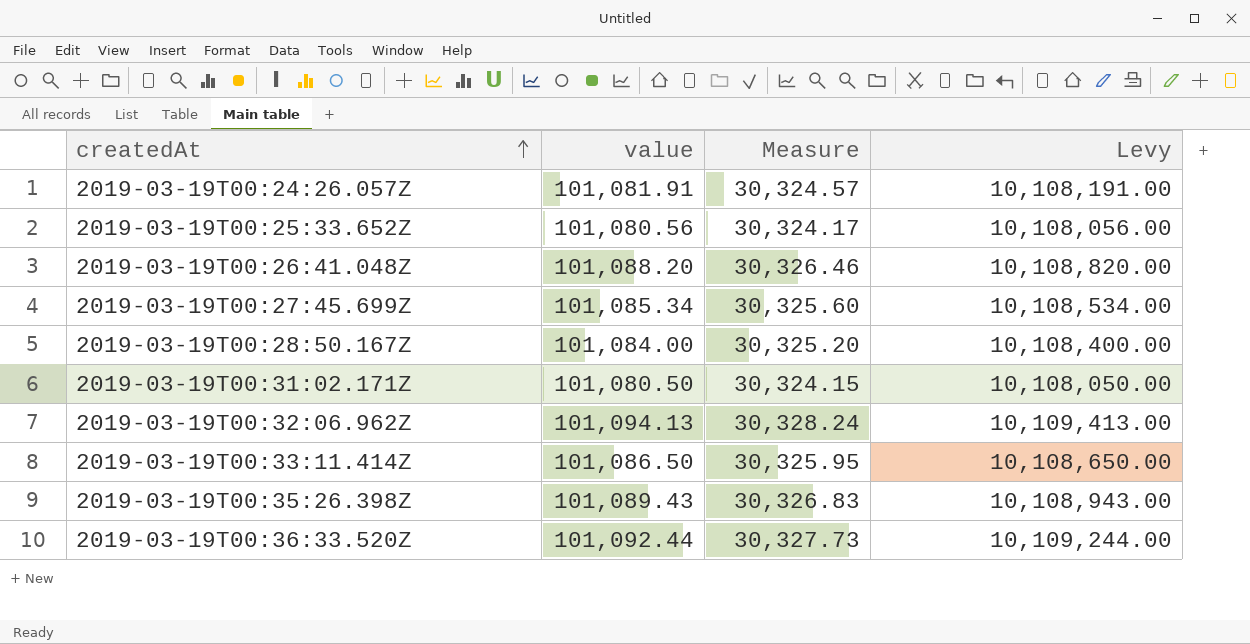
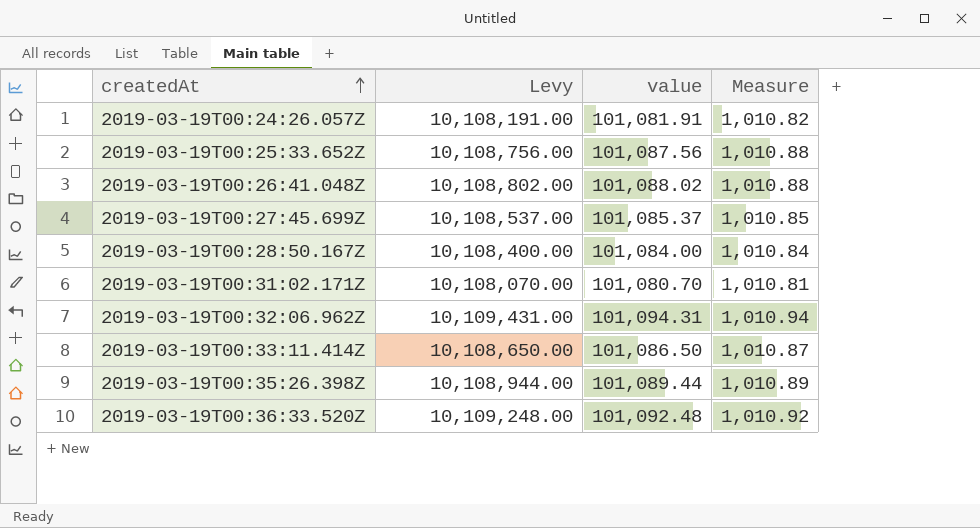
column Levy | position: 4 -> 2
column Measure | formula: [value] * 0.3 -> [value] * 0.01
2019-03-19T00:25:33.652Z | Levy: 10,108,056.00 -> 10,108,756.00
2019-03-19T00:25:33.652Z | value: 101,080.56 -> 101,087.56
2019-03-19T00:26:41.048Z | Levy: 10,108,820.00 -> 10,108,802.00
2019-03-19T00:26:41.048Z | value: 101,088.20 -> 101,088.02
2019-03-19T00:27:45.699Z | Levy: 10,108,534.00 -> 10,108,537.00
2019-03-19T00:27:45.699Z | value: 101,085.34 -> 101,085.37
2019-03-19T00:31:02.171Z | Levy: 10,108,050.00 -> 10,108,070.00
2019-03-19T00:31:02.171Z | value: 101,080.50 -> 101,080.70
2019-03-19T00:32:06.962Z | Levy: 10,109,413.00 -> 10,109,431.00
2019-03-19T00:32:06.962Z | value: 101,094.13 -> 101,094.31
2019-03-19T00:35:26.398Z | Levy: 10,108,943.00 -> 10,108,944.00
2019-03-19T00:35:26.398Z | value: 101,089.43 -> 101,089.44
2019-03-19T00:36:33.520Z | Levy: 10,109,244.00 -> 10,109,248.00
2019-03-19T00:36:33.520Z | value: 101,092.44 -> 101,092.48

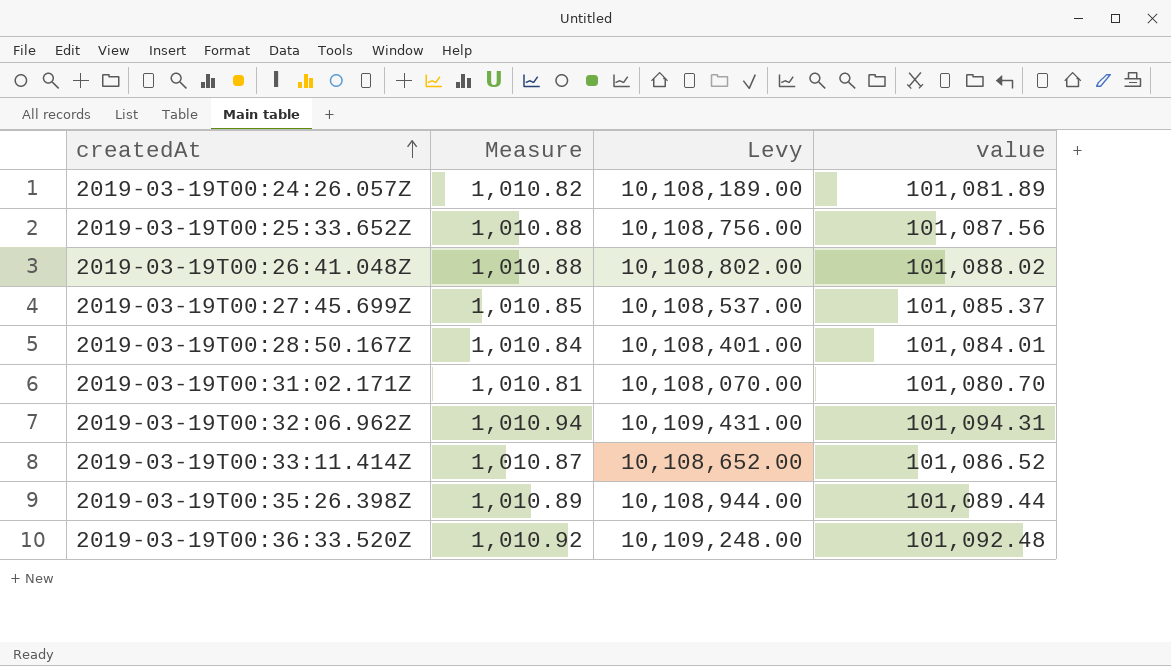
column Measure | position: 4 -> 2
2019-03-19T00:24:26.057Z | Levy: 10,108,191.00 -> 10,108,189.00
2019-03-19T00:24:26.057Z | value: 101,081.91 -> 101,081.89
2019-03-19T00:28:50.167Z | Levy: 10,108,400.00 -> 10,108,401.00
2019-03-19T00:28:50.167Z | value: 101,084.00 -> 101,084.01
2019-03-19T00:33:11.414Z | Levy: 10,108,650.00 -> 10,108,652.00
2019-03-19T00:33:11.414Z | value: 101,086.50 -> 101,086.52

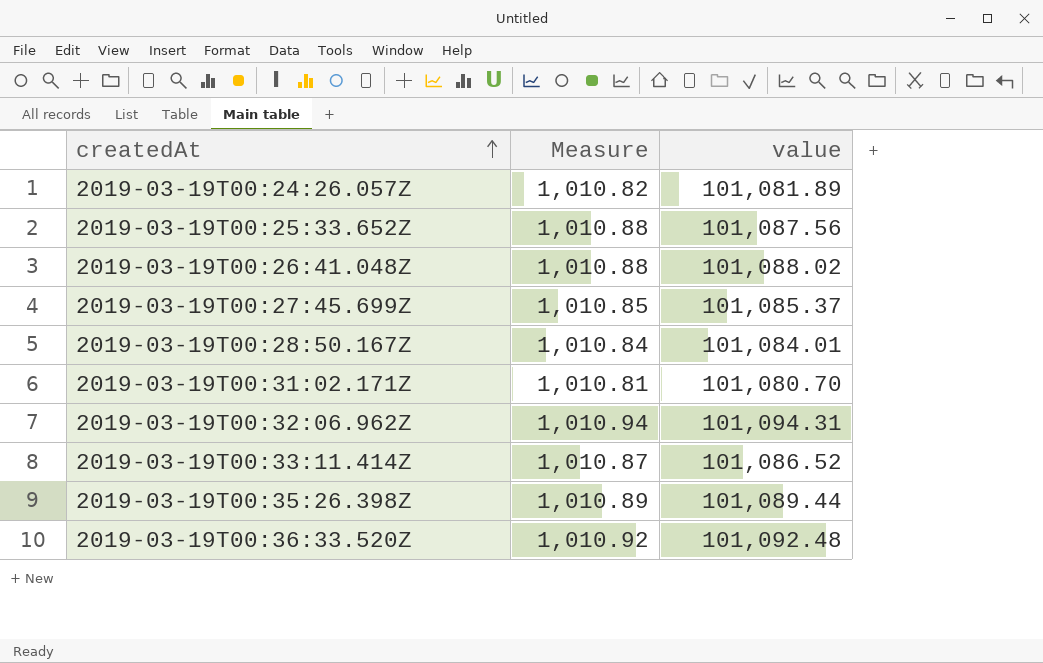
column Levy | formula: [value] * 100 -> none

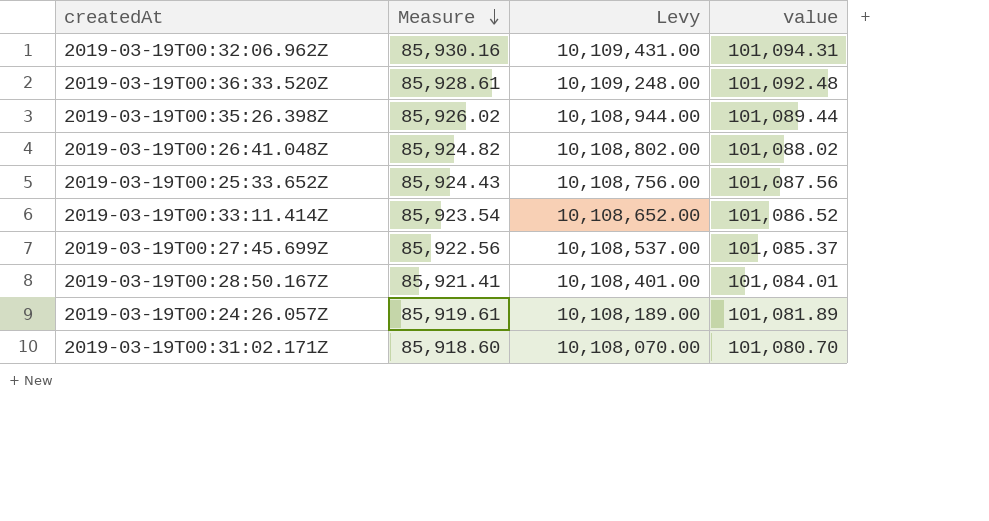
row order: createdAt ascending -> Measure descending
column Measure | formula: [value] * 0.01 -> [value] * 0.85
column Levy | formula: none -> [value] * 100

